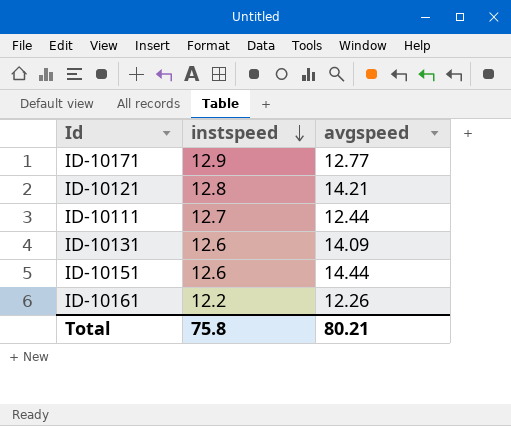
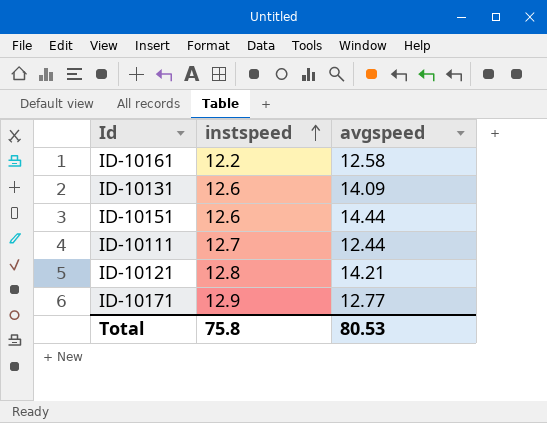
row order: instspeed descending -> instspeed ascending
ID-10161 | avgspeed: 12.26 -> 12.58
Total | avgspeed: 80.21 -> 80.53

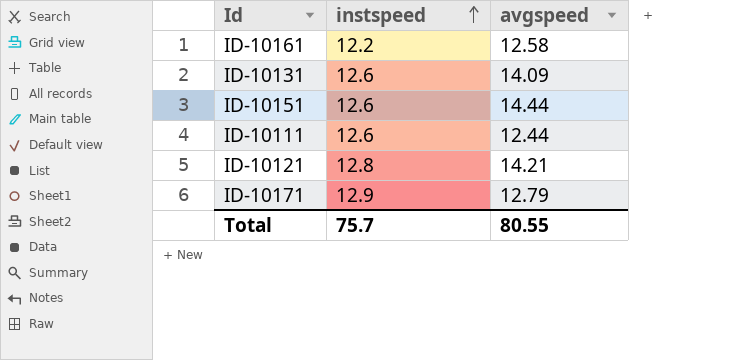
ID-10111 | instspeed: 12.7 -> 12.6
ID-10171 | avgspeed: 12.77 -> 12.79
Total | instspeed: 75.8 -> 75.7
Total | avgspeed: 80.53 -> 80.55

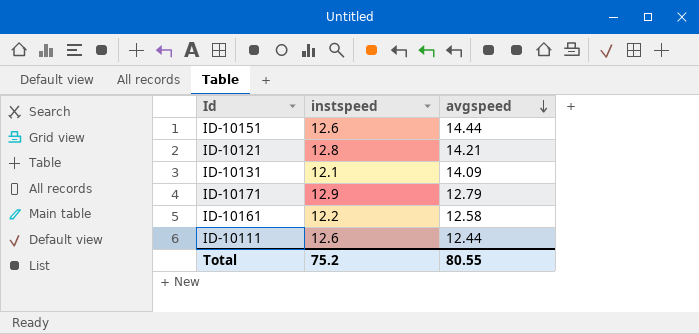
row order: instspeed ascending -> avgspeed descending
ID-10131 | instspeed: 12.6 -> 12.1
Total | instspeed: 75.7 -> 75.2

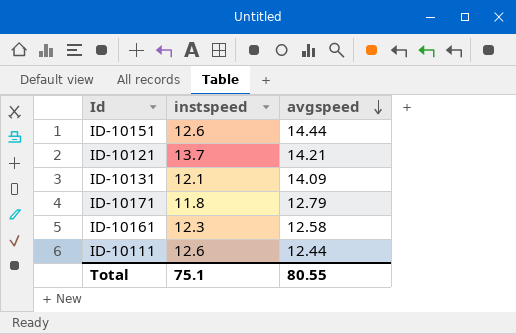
ID-10121 | instspeed: 12.8 -> 13.7
ID-10171 | instspeed: 12.9 -> 11.8
ID-10161 | instspeed: 12.2 -> 12.3
Total | instspeed: 75.2 -> 75.1

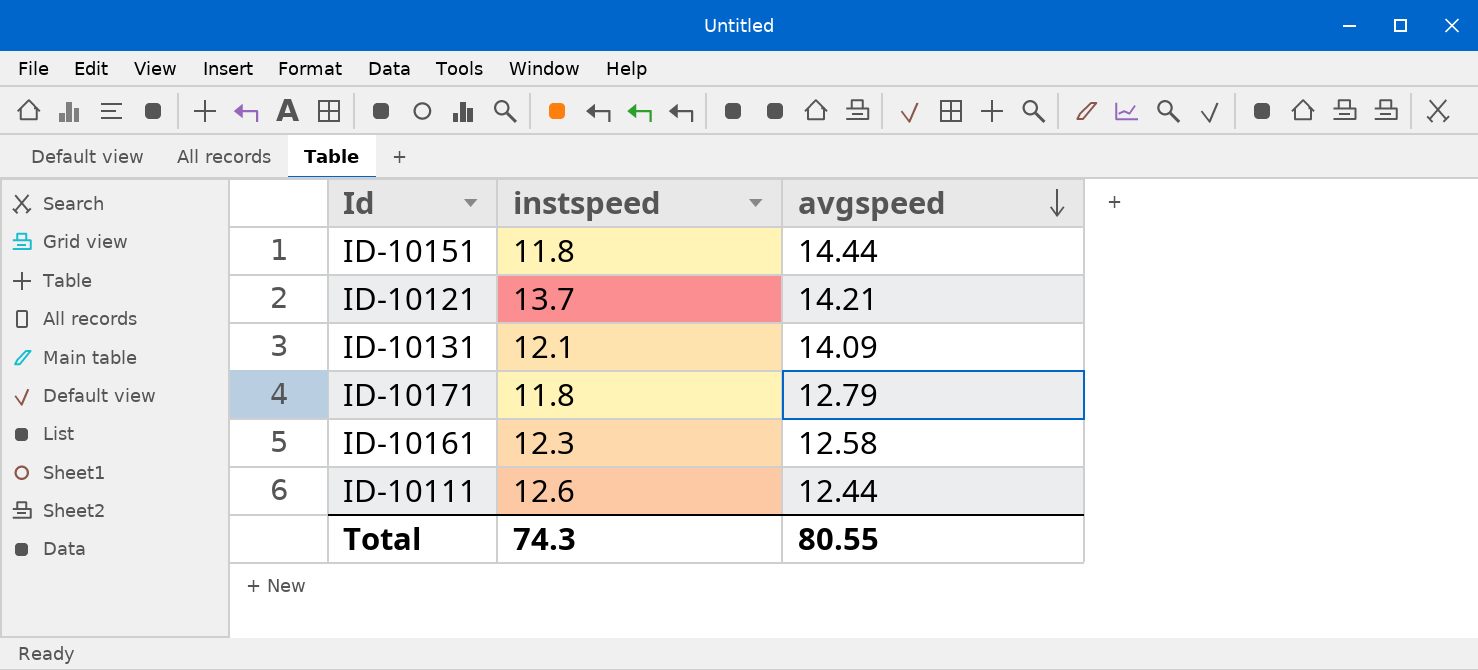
ID-10151 | instspeed: 12.6 -> 11.8
Total | instspeed: 75.1 -> 74.3

